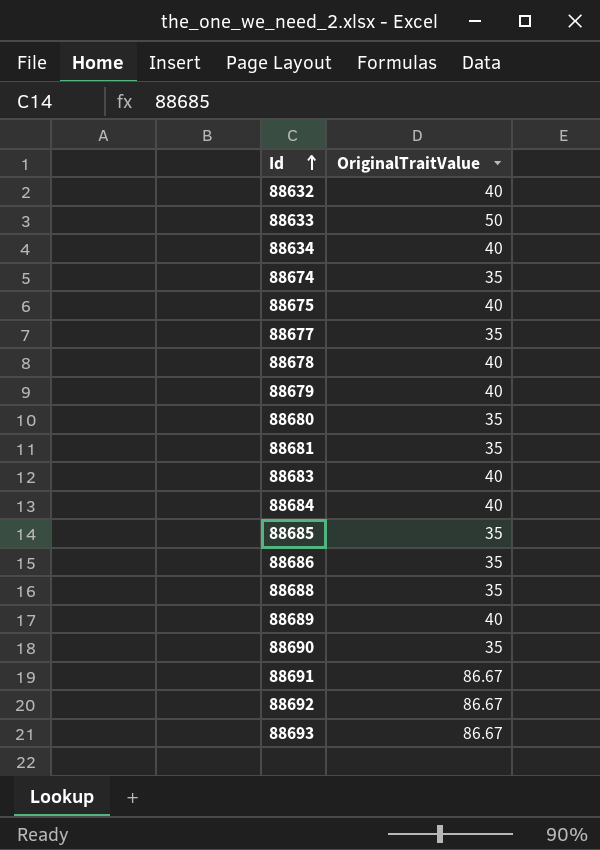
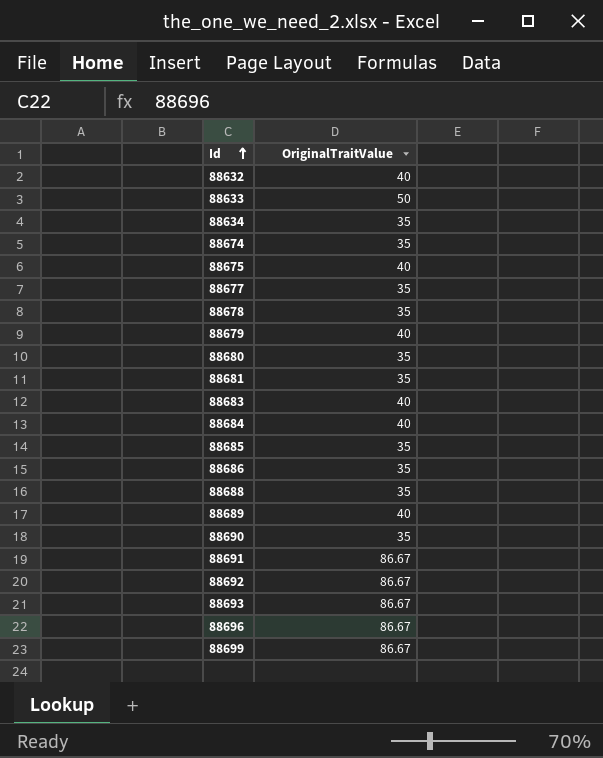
88634 | OriginalTraitValue: 40 -> 35
88678 | OriginalTraitValue: 40 -> 35
row 88696: none -> 86.67
row 88699: none -> 86.67

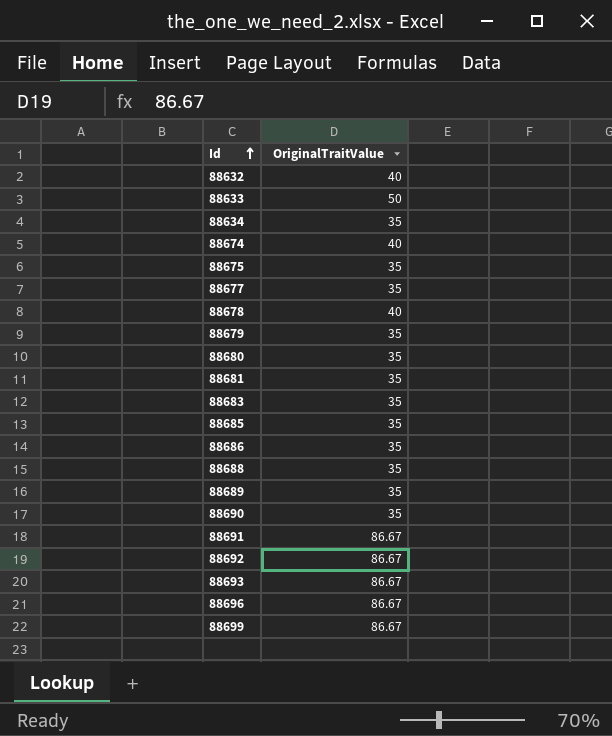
row 88684: 40 -> none
88674 | OriginalTraitValue: 35 -> 40
88675 | OriginalTraitValue: 40 -> 35
88678 | OriginalTraitValue: 35 -> 40
88679 | OriginalTraitValue: 40 -> 35
88683 | OriginalTraitValue: 40 -> 35
88689 | OriginalTraitValue: 40 -> 35

